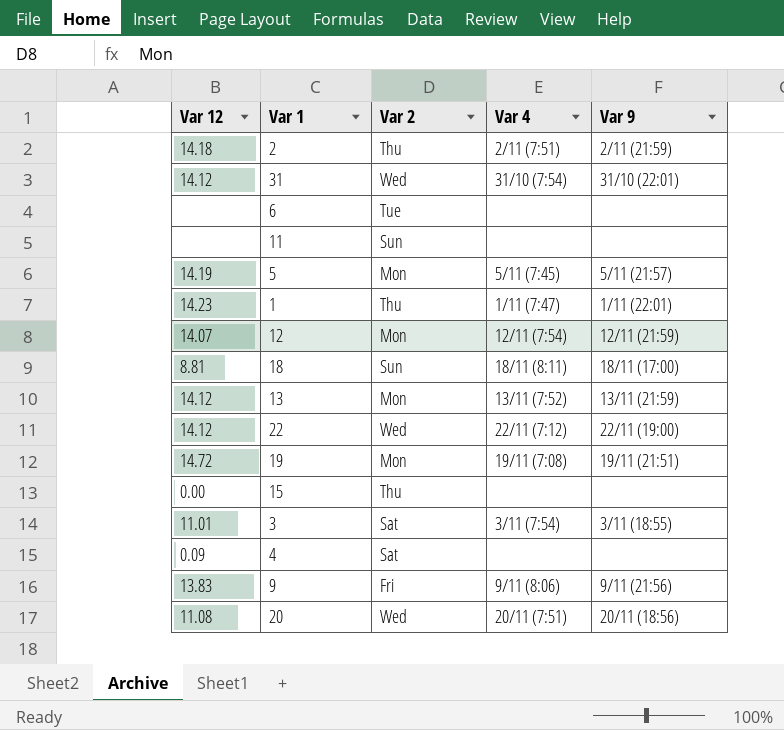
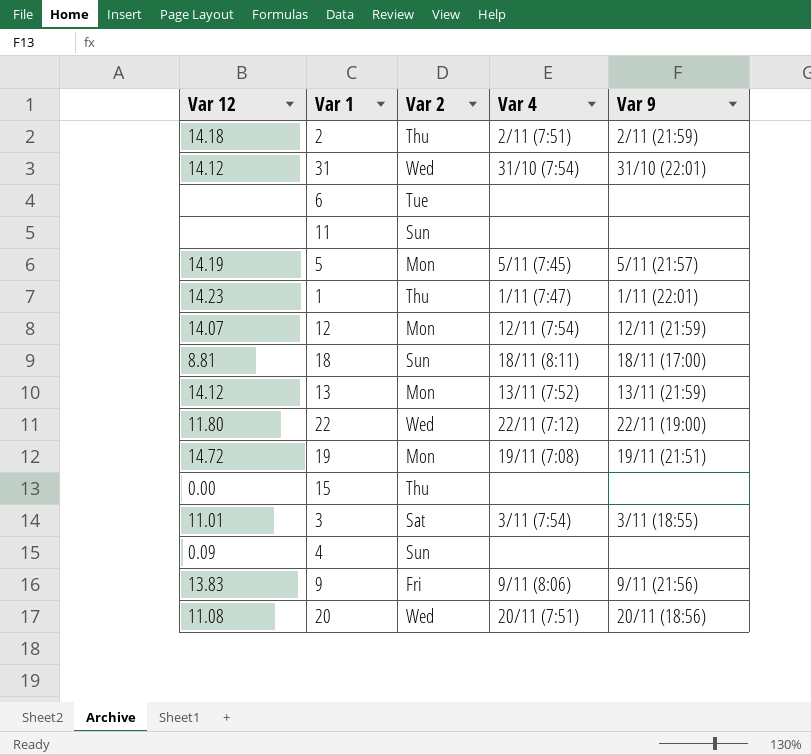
22 | Var 12: 14.12 -> 11.80
4 | Var 2: Sat -> Sun

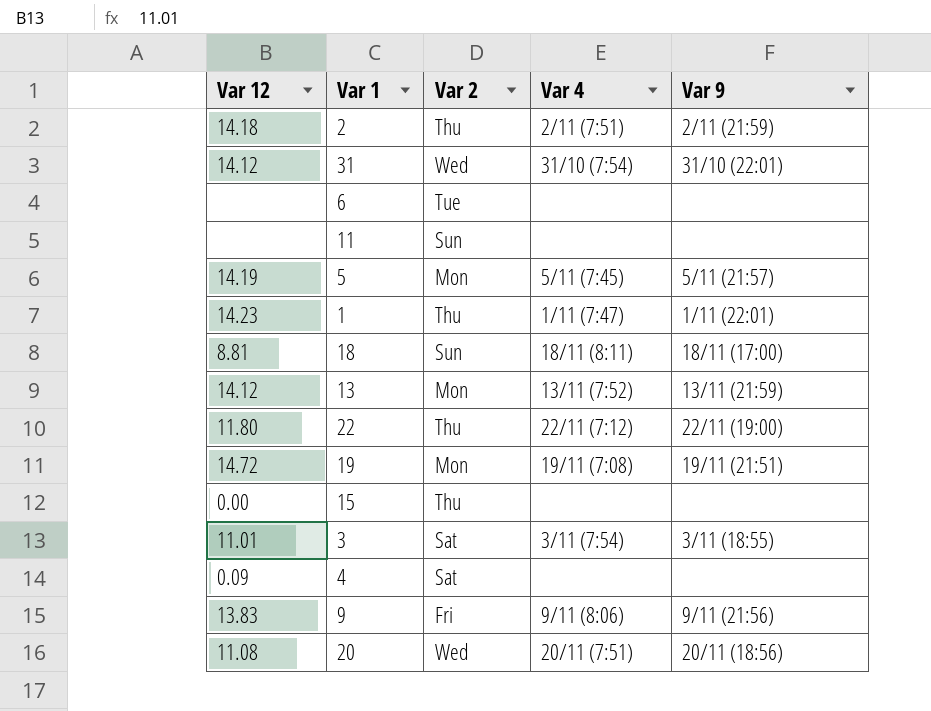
row 12: 14.07 | Mon | 12/11 (7:54) | 12/11 (21:59) -> none
22 | Var 2: Wed -> Thu
4 | Var 2: Sun -> Sat

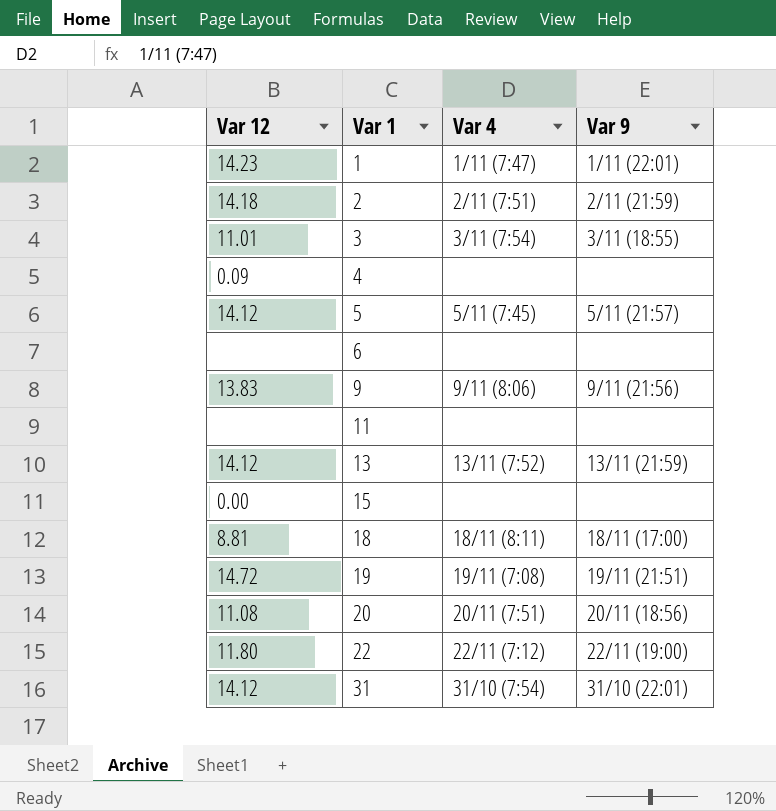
row order: none -> Var 1 ascending
column Var 2 | position: 3 -> none
5 | Var 12: 14.19 -> 14.12

